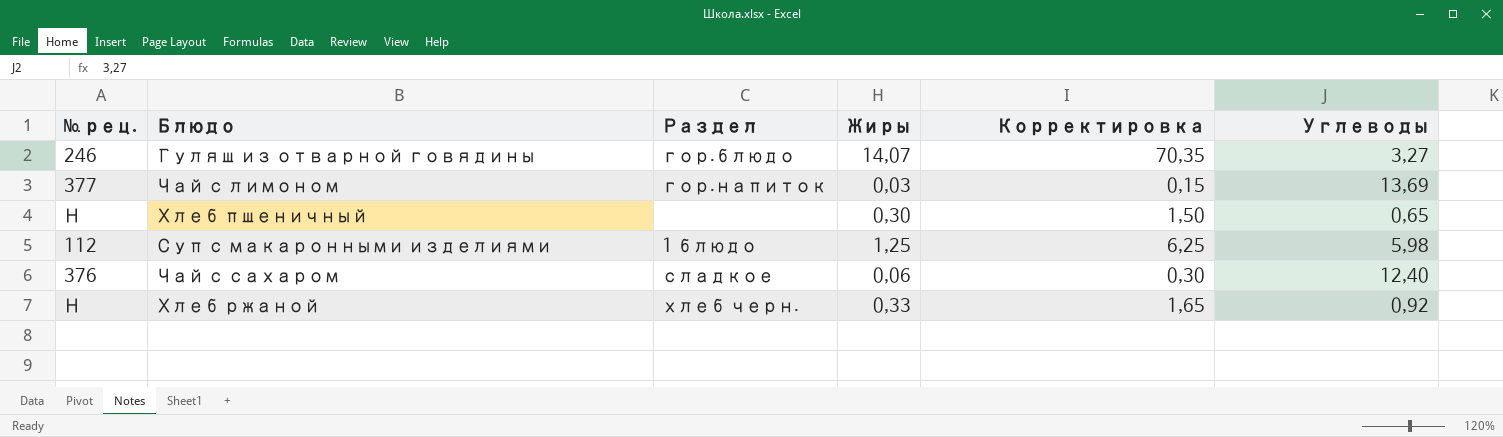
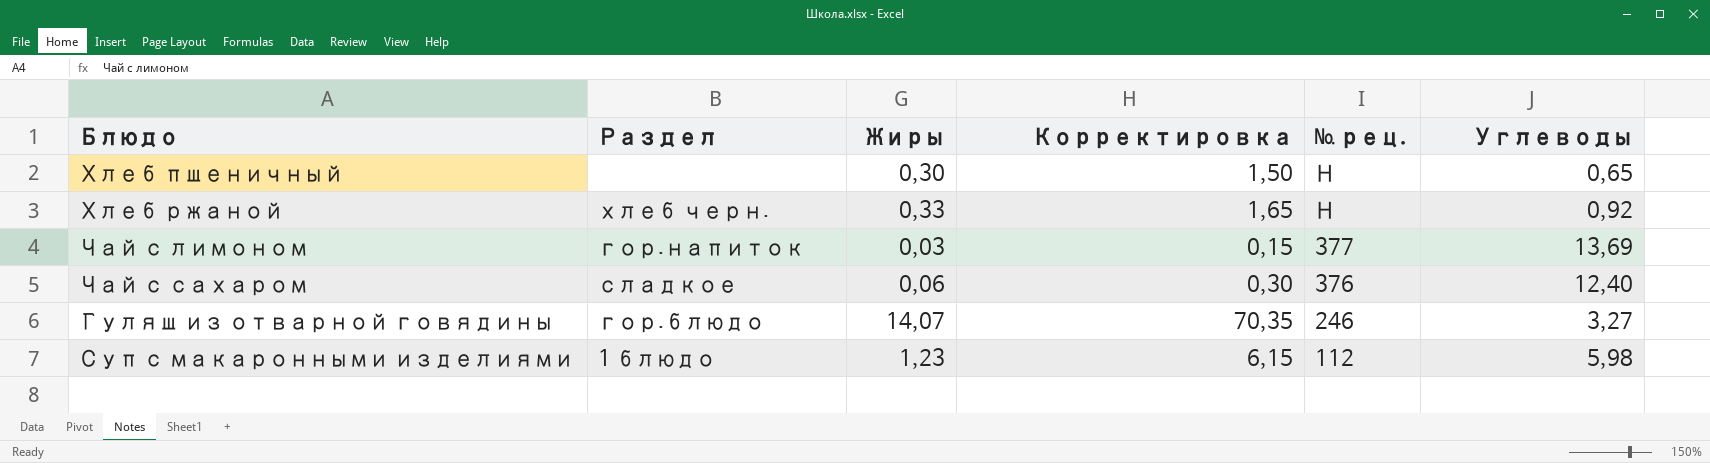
row order: none -> № рец. descending
column № рец. | position: 1 -> 5
Суп с макаронными изделиями | Жиры: 1,25 -> 1,23
Суп с макаронными изделиями | Корректировка: 6,25 -> 6,15

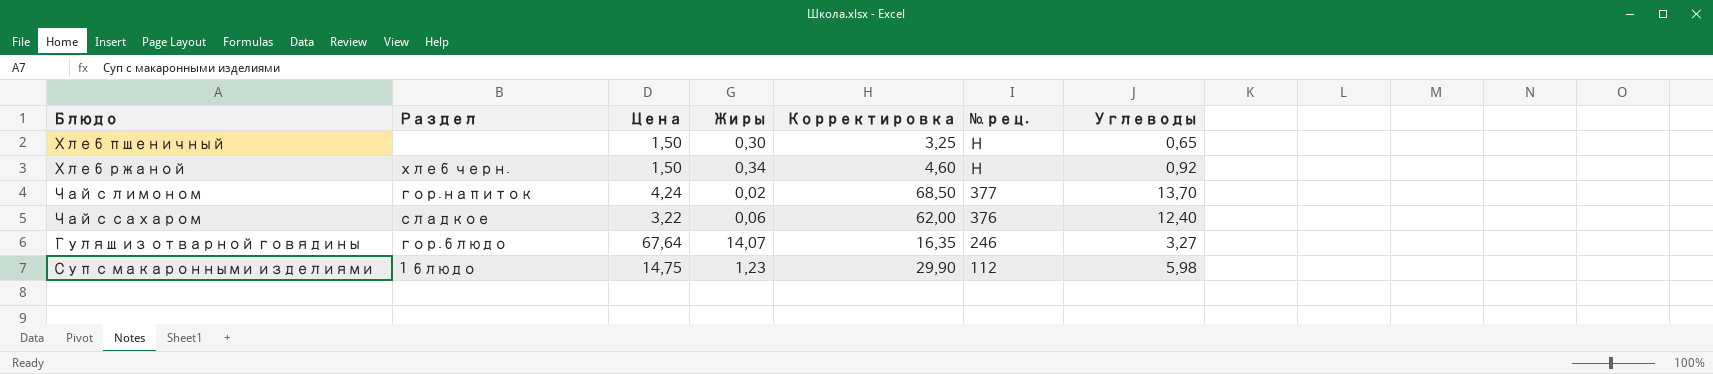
column Цена | position: none -> 3
column Корректировка | formula: [Жиры] * 5 -> [Углеводы] * 5
Хлеб ржаной | Жиры: 0,33 -> 0,34
Чай с лимоном | Жиры: 0,03 -> 0,02
Чай с лимоном | Углеводы: 13,69 -> 13,70

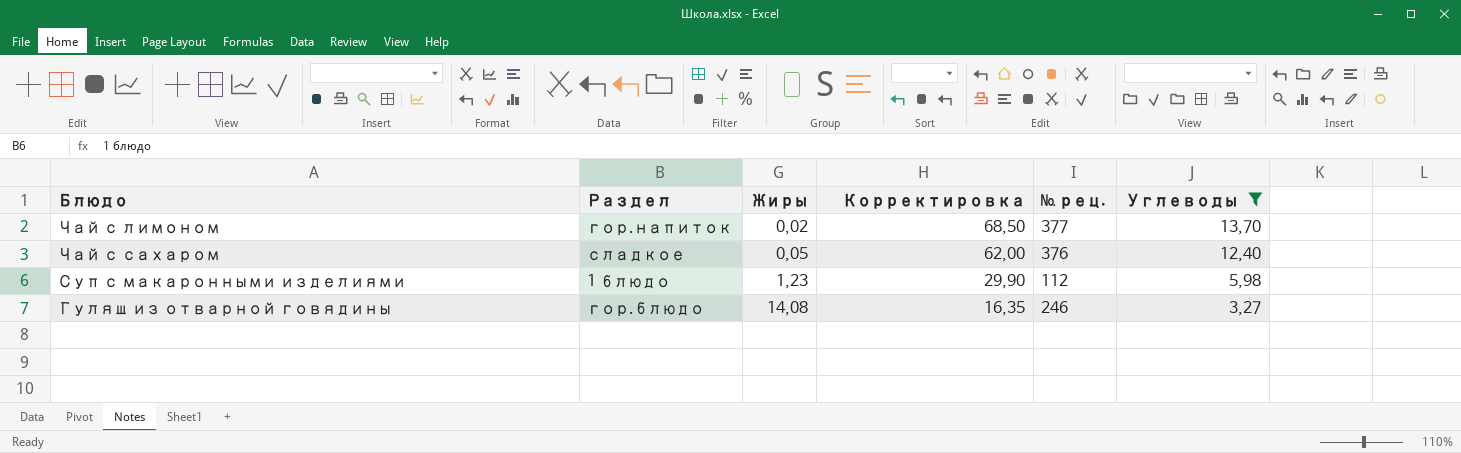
filter: none -> Углеводы >= 3,27
row order: № рец. descending -> Жиры ascending
column Цена | position: 3 -> none
Чай с сахаром | Жиры: 0,06 -> 0,05
Гуляш из отварной говядины | Жиры: 14,07 -> 14,08

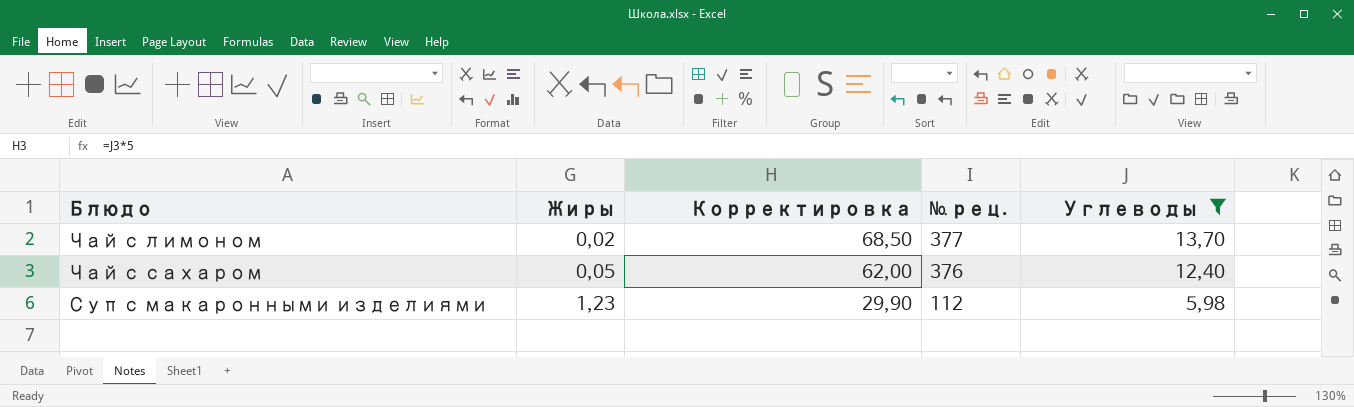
column Раздел | position: 2 -> none
row Гуляш из отварной говядины: гор.блюдо | 14,08 | 16,35 | 246 | 3,27 -> none

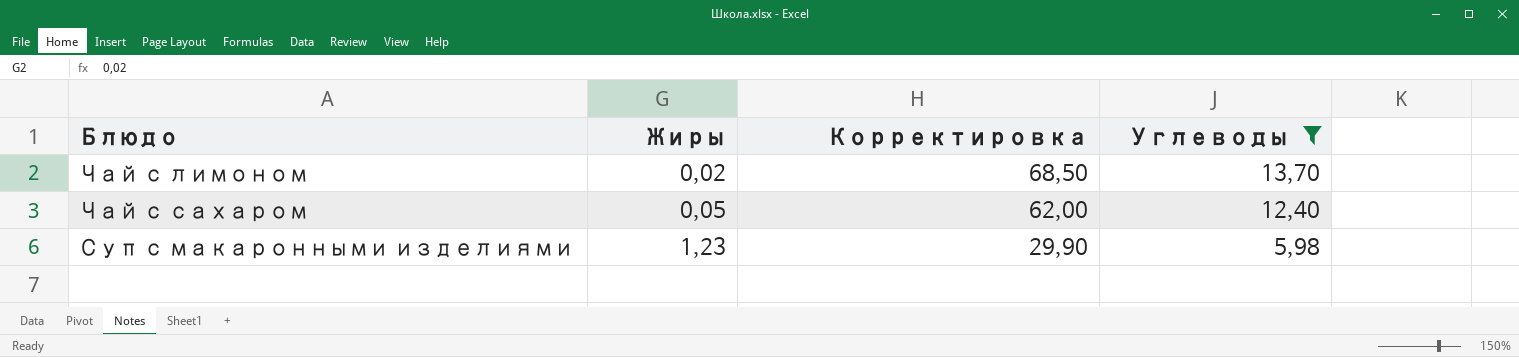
column № рец. | position: 4 -> none

